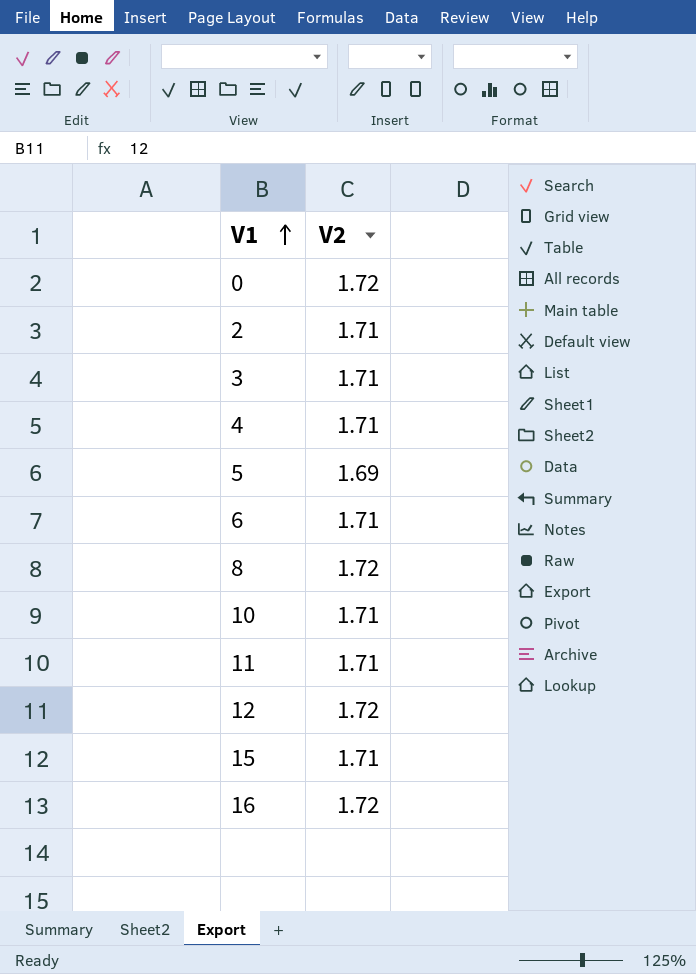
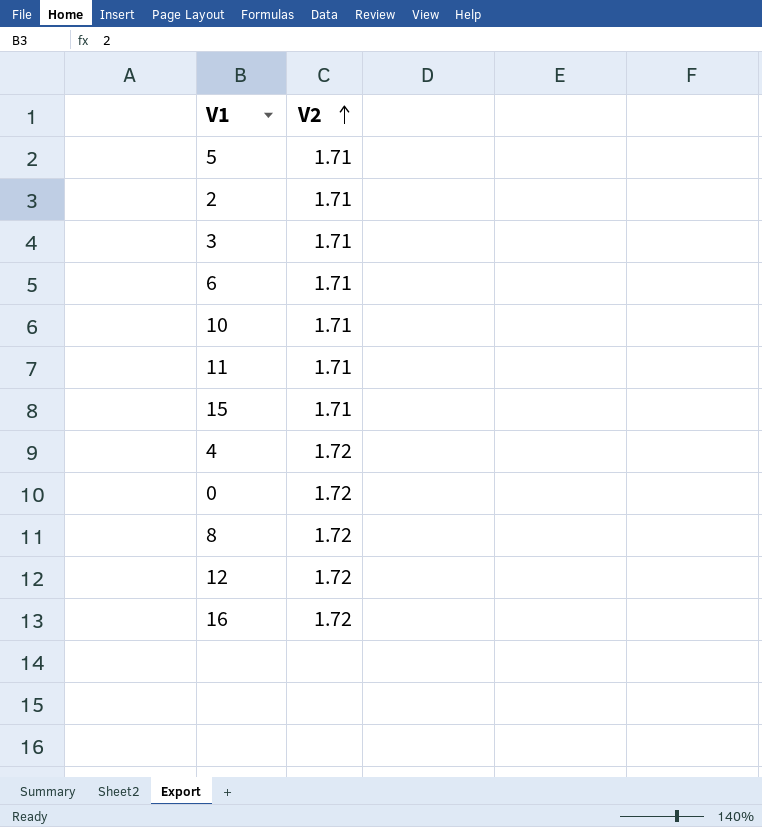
row order: V1 ascending -> V2 ascending
5 | V2: 1.69 -> 1.71
4 | V2: 1.71 -> 1.72

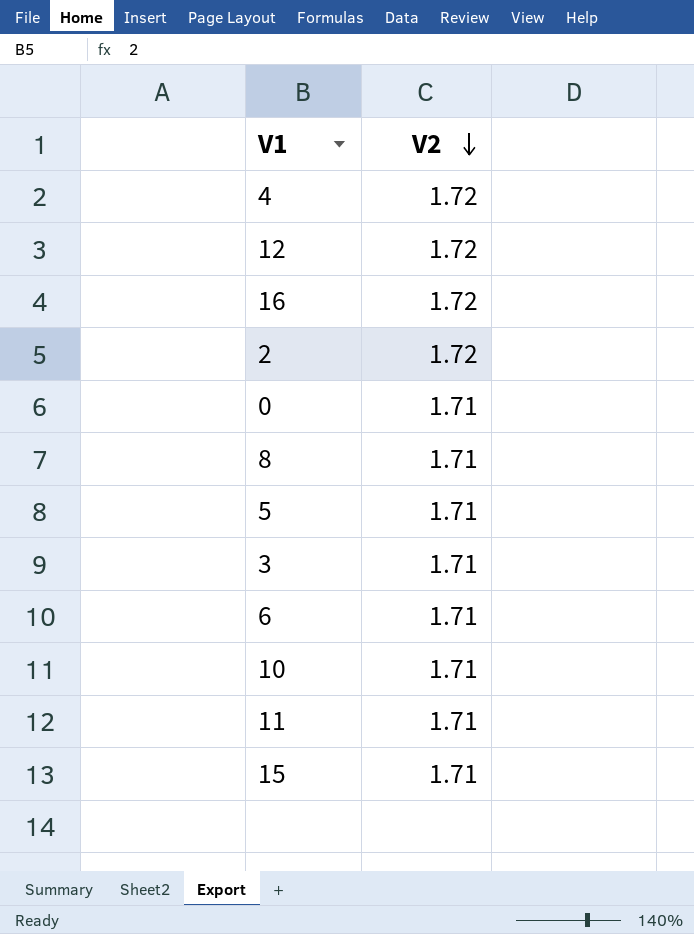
row order: V2 ascending -> V2 descending
2 | V2: 1.71 -> 1.72
0 | V2: 1.72 -> 1.71
8 | V2: 1.72 -> 1.71

